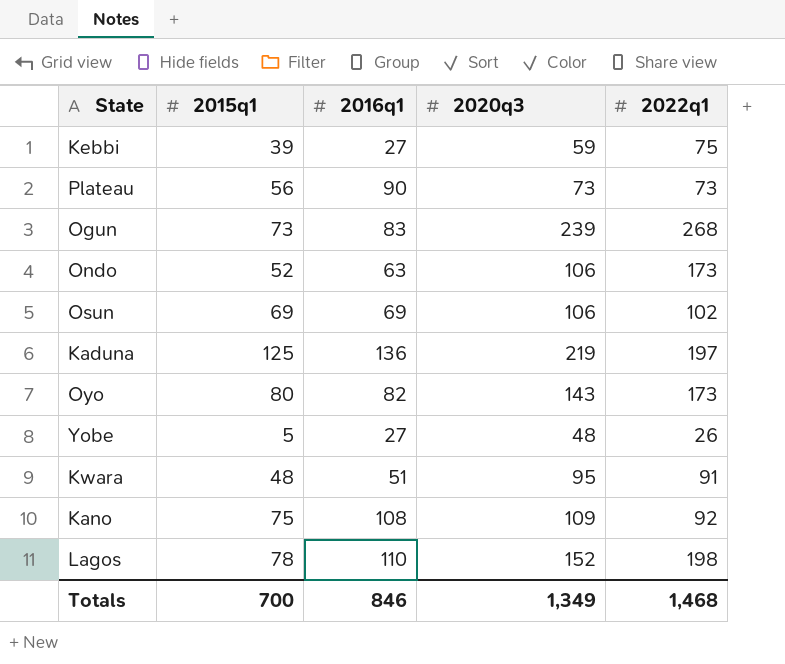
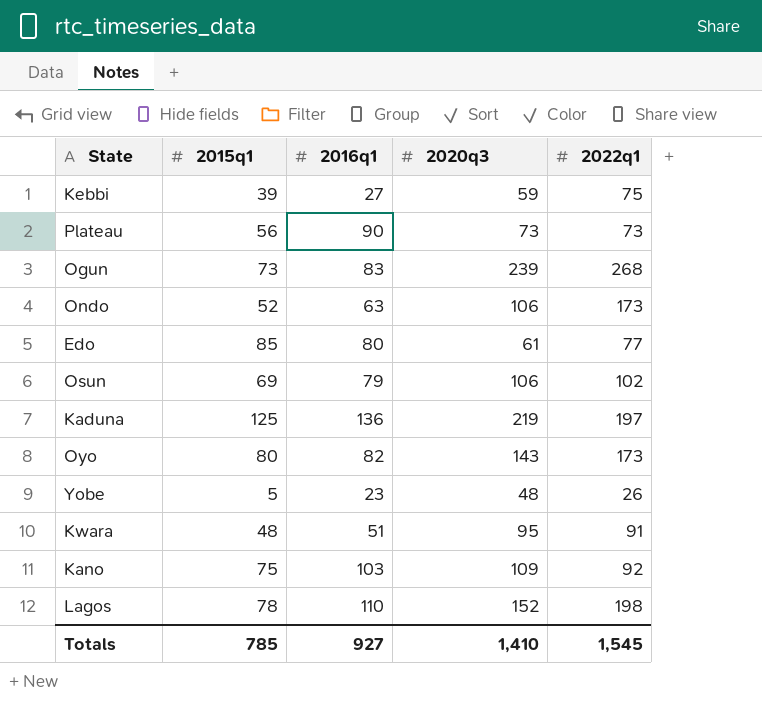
row Edo: none -> 85 | 80 | 61 | 77
Osun | 2016q1: 69 -> 79
Yobe | 2016q1: 27 -> 23
Kano | 2016q1: 108 -> 103
Totals | 2015q1: 700 -> 785
Totals | 2016q1: 846 -> 927
Totals | 2020q3: 1,349 -> 1,410
Totals | 2022q1: 1,468 -> 1,545

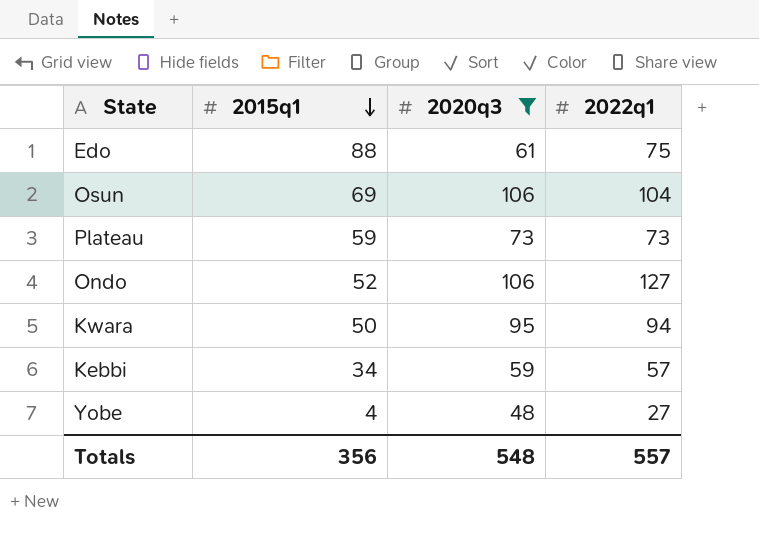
filter: none -> 2020q3 <= 106
row order: none -> 2015q1 descending
column 2016q1 | position: 3 -> none
Edo | 2015q1: 85 -> 88
Edo | 2022q1: 77 -> 75
Osun | 2022q1: 102 -> 104
Plateau | 2015q1: 56 -> 59
Ondo | 2022q1: 173 -> 127
Kwara | 2015q1: 48 -> 50
Kwara | 2022q1: 91 -> 94
Kebbi | 2015q1: 39 -> 34
Kebbi | 2022q1: 75 -> 57
Yobe | 2015q1: 5 -> 4
Yobe | 2022q1: 26 -> 27
Totals | 2015q1: 785 -> 356
Totals | 2020q3: 1,410 -> 548
Totals | 2022q1: 1,545 -> 557

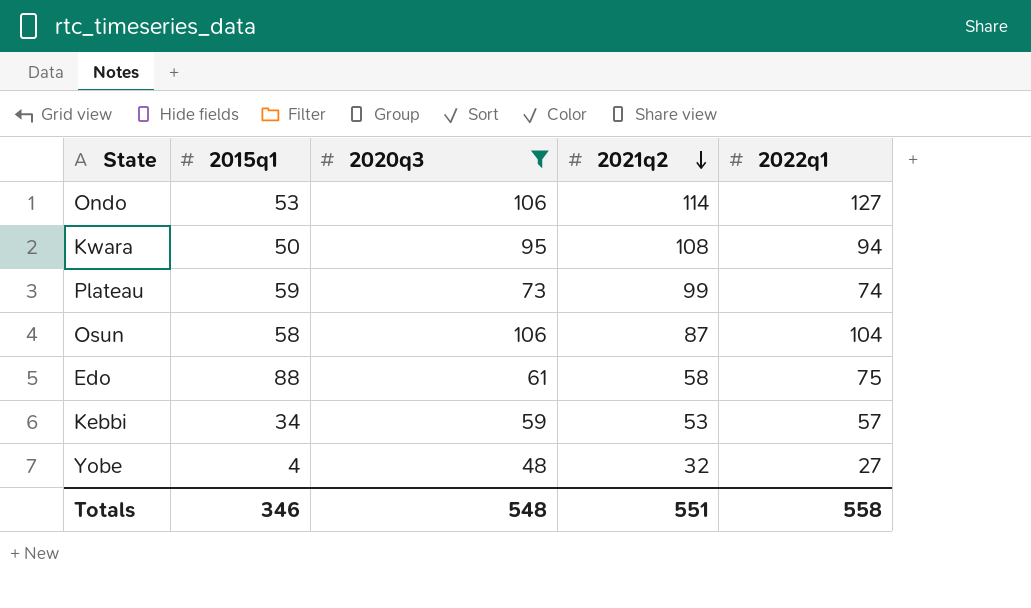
row order: 2015q1 descending -> 2021q2 descending
column 2021q2 | position: none -> 4
Ondo | 2015q1: 52 -> 53
Plateau | 2022q1: 73 -> 74
Osun | 2015q1: 69 -> 58
Totals | 2015q1: 356 -> 346
Totals | 2022q1: 557 -> 558

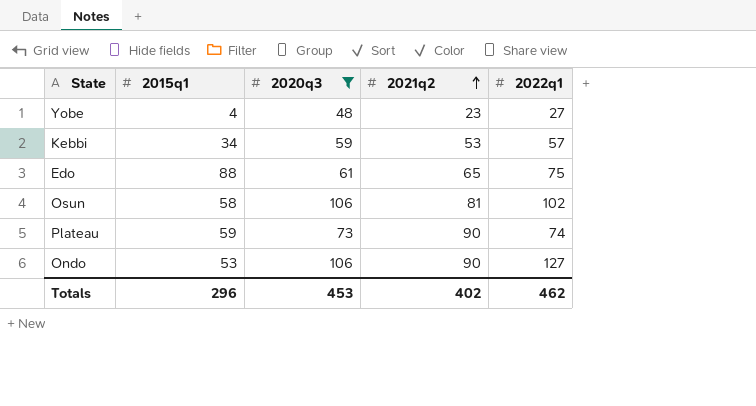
row order: 2021q2 descending -> 2021q2 ascending
row Kwara: 50 | 95 | 108 | 94 -> none
Yobe | 2021q2: 32 -> 23
Edo | 2021q2: 58 -> 65
Osun | 2021q2: 87 -> 81
Osun | 2022q1: 104 -> 102
Plateau | 2021q2: 99 -> 90
Ondo | 2021q2: 114 -> 90
Totals | 2015q1: 346 -> 296
Totals | 2020q3: 548 -> 453
Totals | 2021q2: 551 -> 402
Totals | 2022q1: 558 -> 462

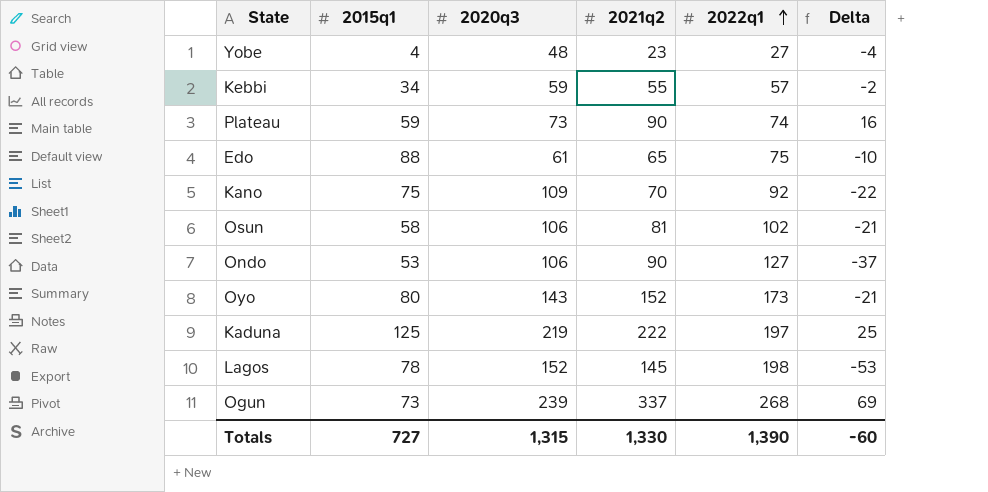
filter: 2020q3 <= 106 -> none
row order: 2021q2 ascending -> 2022q1 ascending
column Delta | formula: none -> [2021q2] - [2022q1]
Kebbi | 2021q2: 53 -> 55
Totals | 2015q1: 296 -> 727
Totals | 2020q3: 453 -> 1,315
Totals | 2021q2: 402 -> 1,330
Totals | 2022q1: 462 -> 1,390

